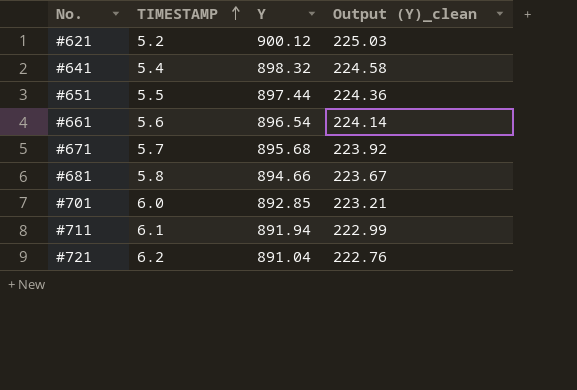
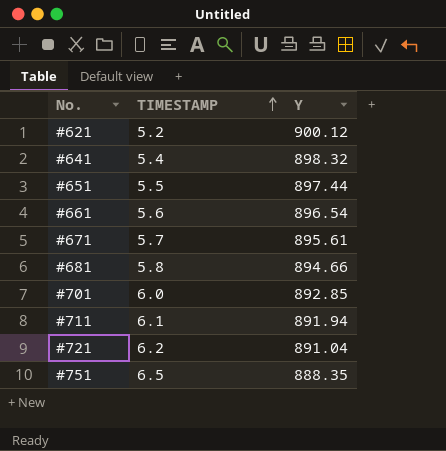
column Output (Y)_clean | formula: [Y] * 0.25 -> none
#671 | Y: 895.68 -> 895.61
row #751: none -> 6.5 | 888.35

